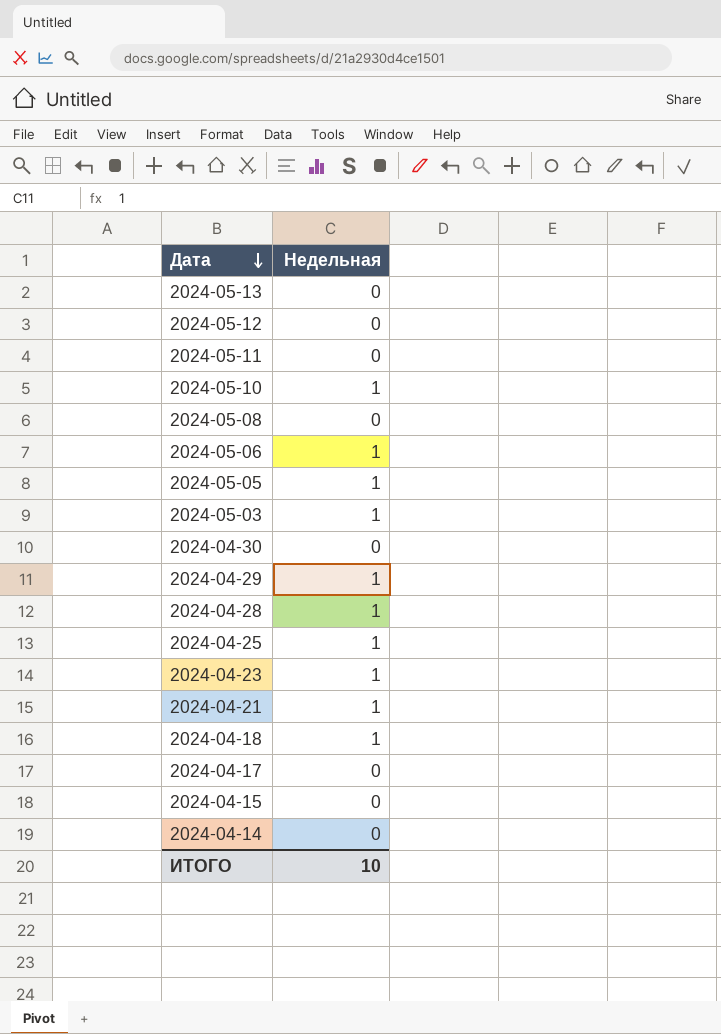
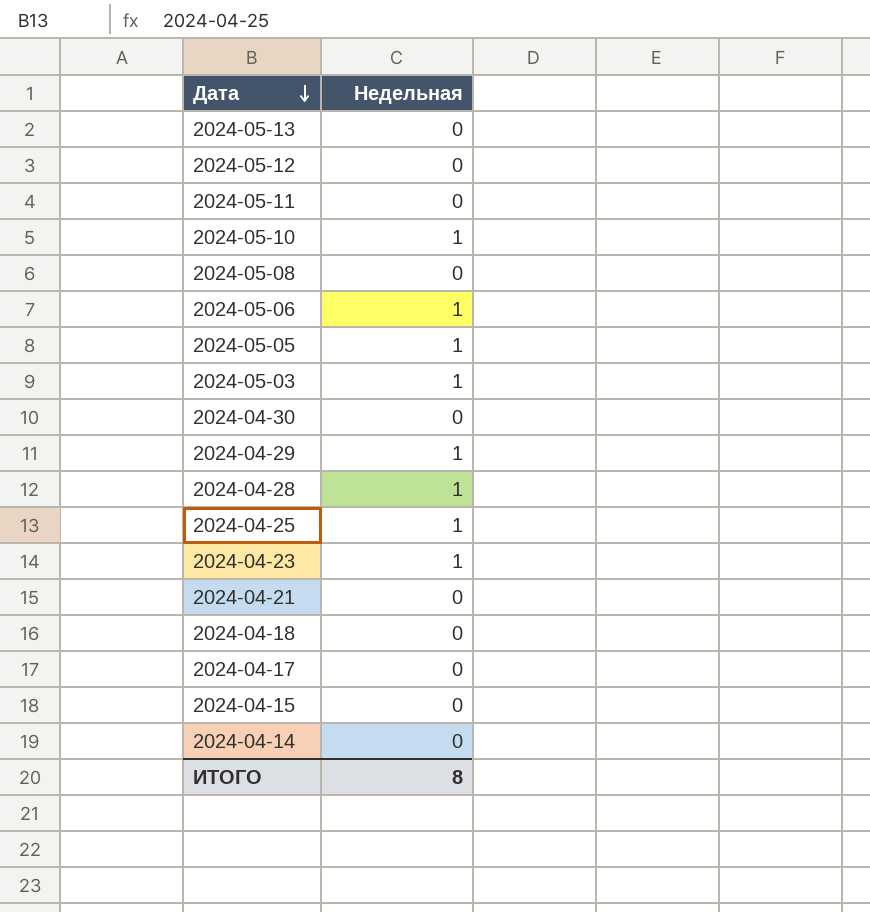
2024-04-21 | Недельная: 1 -> 0
2024-04-18 | Недельная: 1 -> 0
ИТОГО | Недельная: 10 -> 8

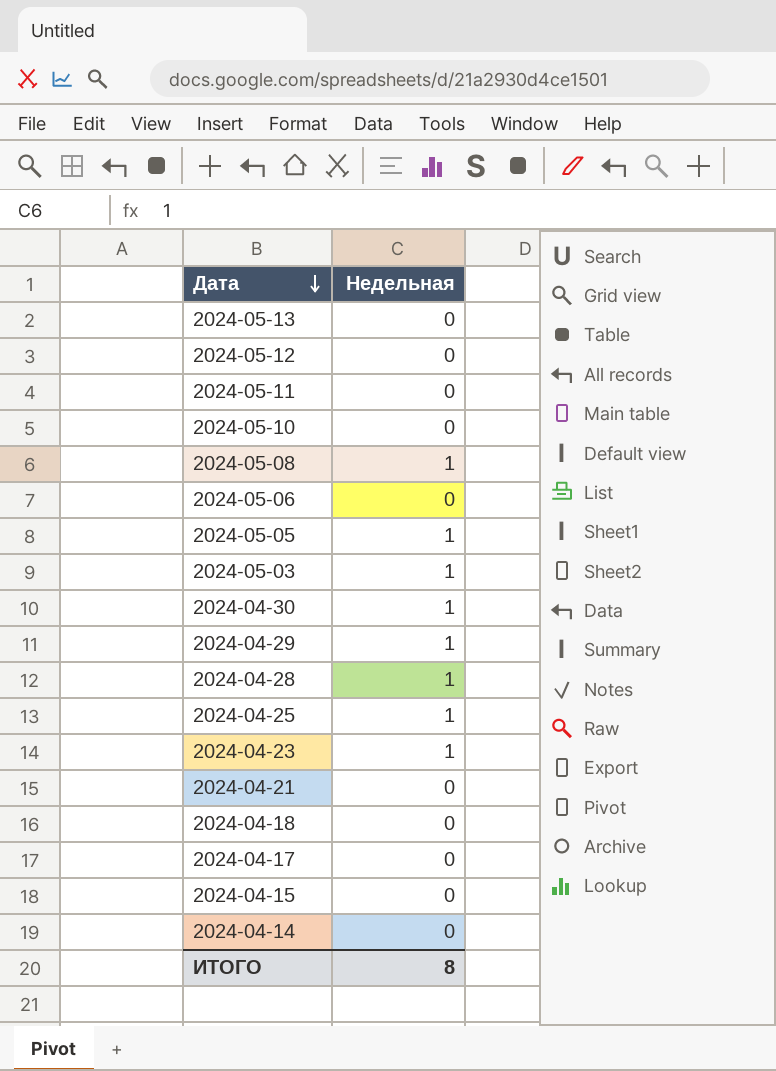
2024-05-10 | Недельная: 1 -> 0
2024-05-08 | Недельная: 0 -> 1
2024-05-06 | Недельная: 1 -> 0
2024-04-30 | Недельная: 0 -> 1

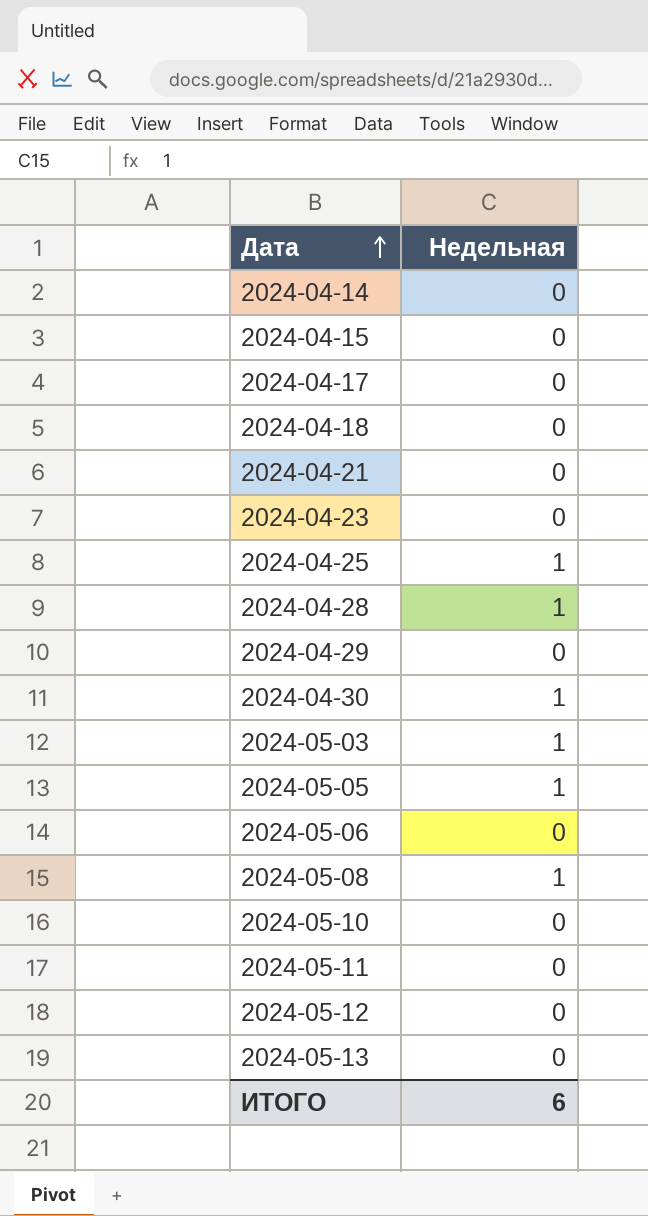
row order: Дата descending -> Дата ascending
2024-04-23 | Недельная: 1 -> 0
2024-04-29 | Недельная: 1 -> 0
ИТОГО | Недельная: 8 -> 6

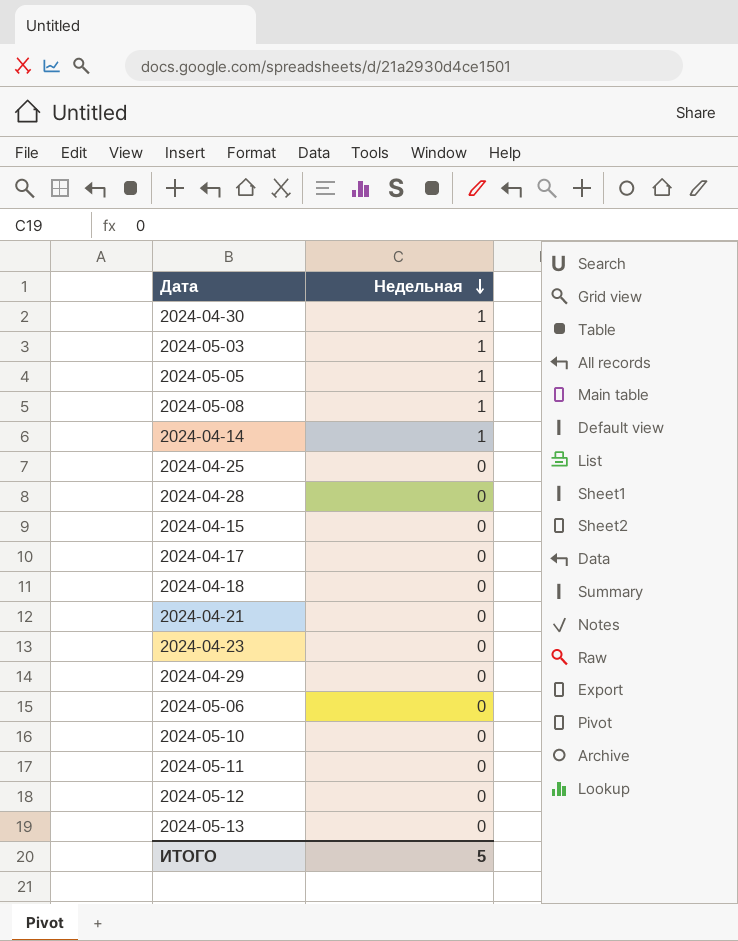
row order: Дата ascending -> Недельная descending
2024-04-14 | Недельная: 0 -> 1
2024-04-25 | Недельная: 1 -> 0
2024-04-28 | Недельная: 1 -> 0
ИТОГО | Недельная: 6 -> 5

